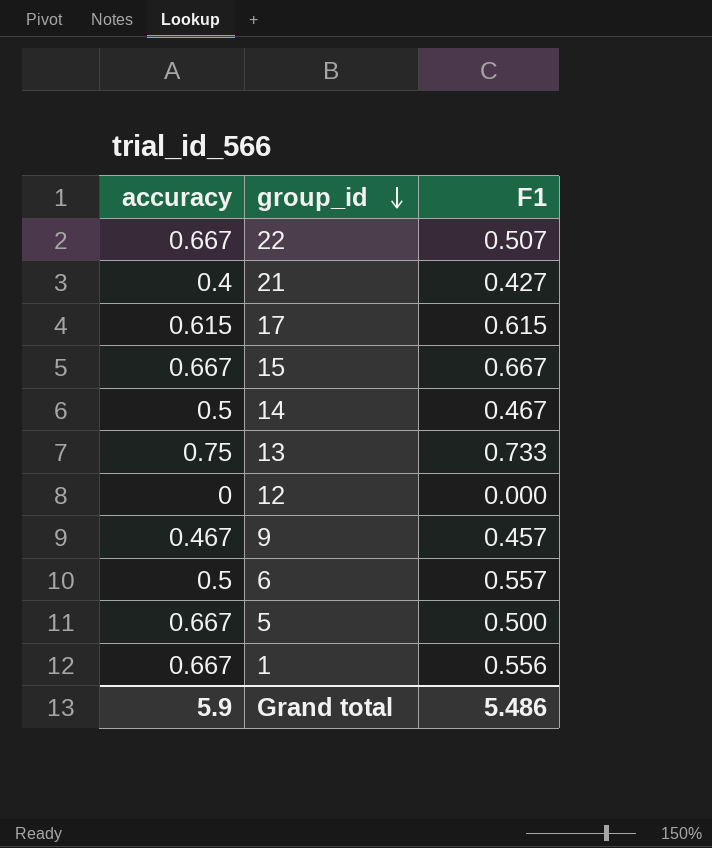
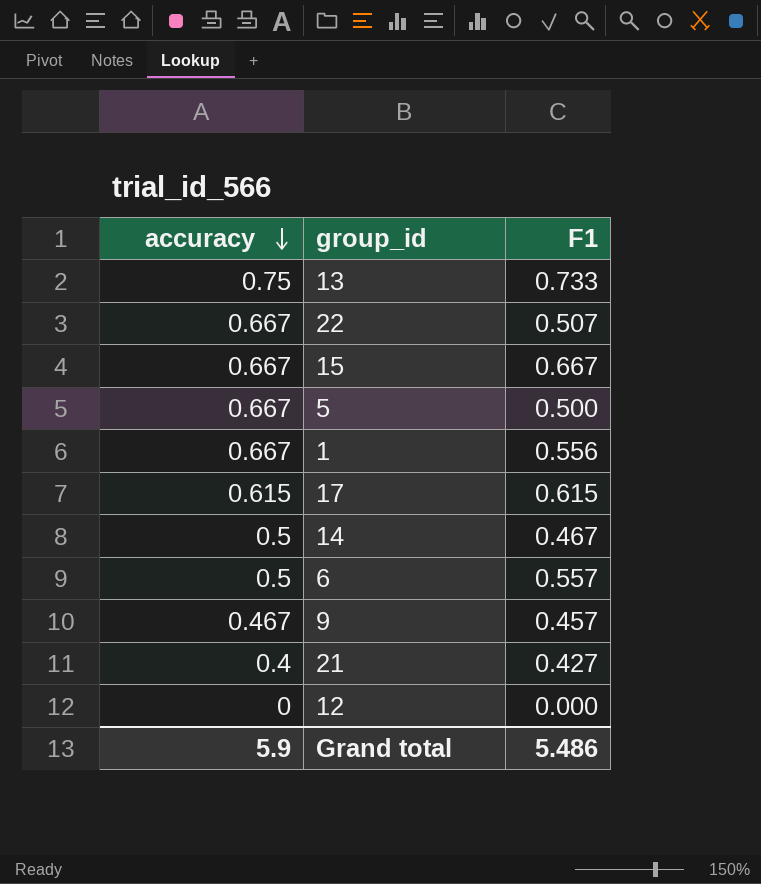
row order: group_id descending -> accuracy descending

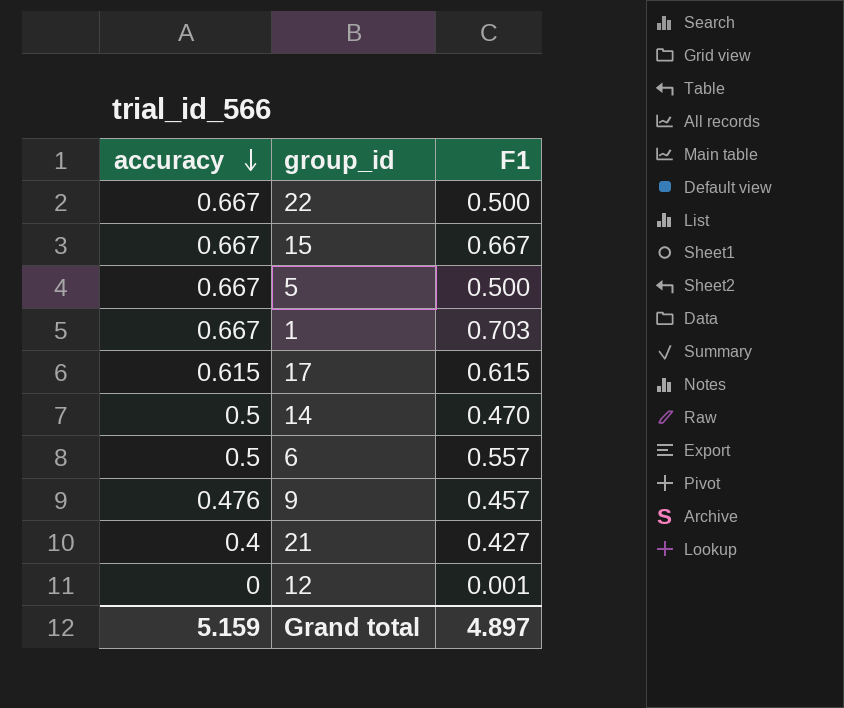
row 13: 0.75 | 0.733 -> none
22 | F1: 0.507 -> 0.500
1 | F1: 0.556 -> 0.703
14 | F1: 0.467 -> 0.470
9 | accuracy: 0.467 -> 0.476
12 | F1: 0.000 -> 0.001
Grand total | accuracy: 5.9 -> 5.159
Grand total | F1: 5.486 -> 4.897

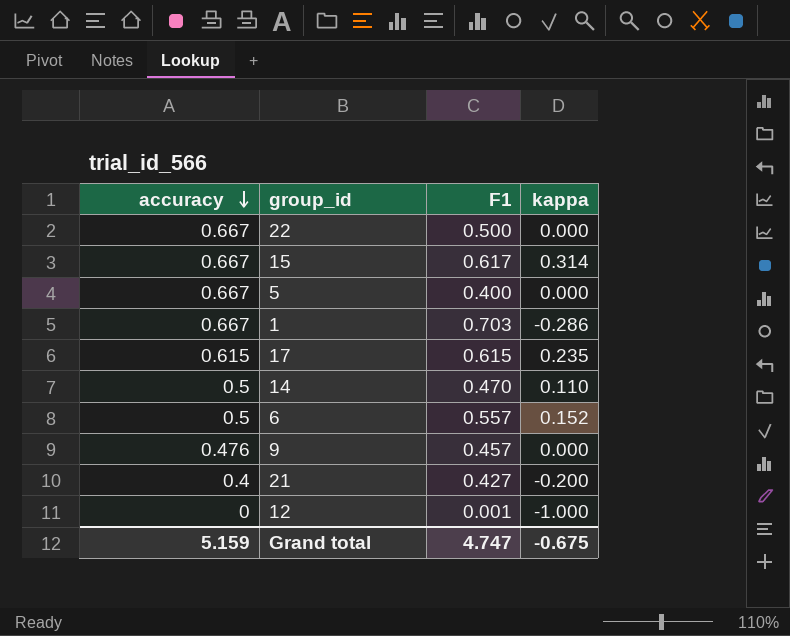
column kappa | position: none -> 4
15 | F1: 0.667 -> 0.617
5 | F1: 0.500 -> 0.400
Grand total | F1: 4.897 -> 4.747

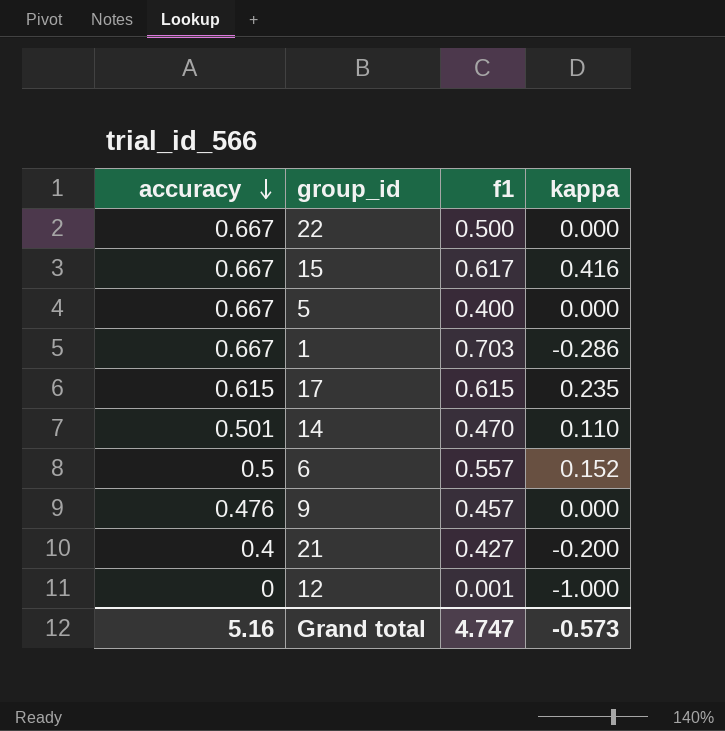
column name: F1 -> f1
15 | kappa: 0.314 -> 0.416
14 | accuracy: 0.5 -> 0.501
Grand total | accuracy: 5.159 -> 5.16
Grand total | kappa: -0.675 -> -0.573

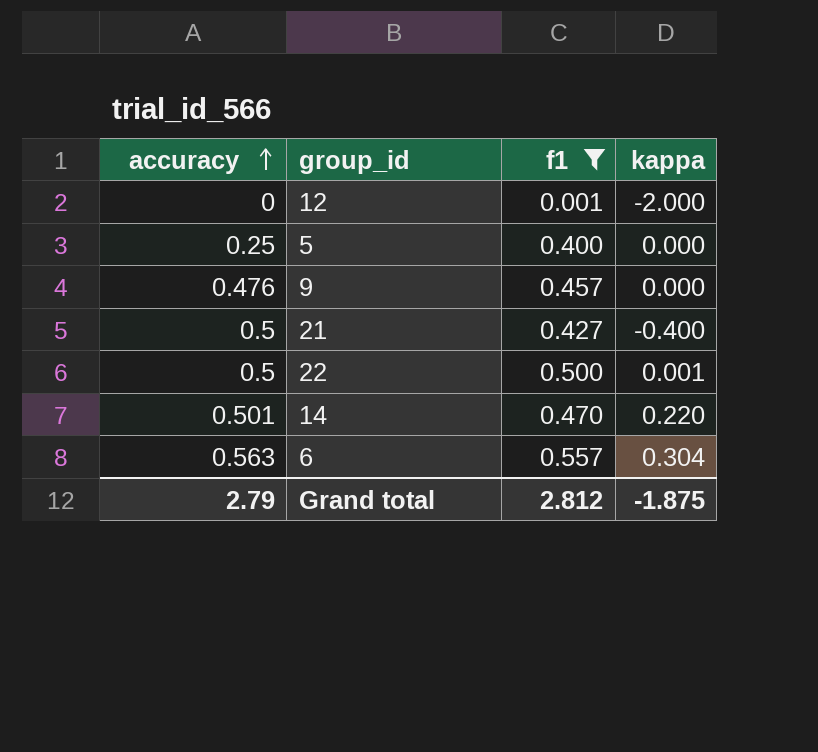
filter: none -> f1 <= 0.557
row order: accuracy descending -> accuracy ascending
12 | kappa: -1.000 -> -2.000
5 | accuracy: 0.667 -> 0.25
21 | accuracy: 0.4 -> 0.5
21 | kappa: -0.200 -> -0.400
22 | accuracy: 0.667 -> 0.5
22 | kappa: 0.000 -> 0.001
14 | kappa: 0.110 -> 0.220
6 | accuracy: 0.5 -> 0.563
6 | kappa: 0.152 -> 0.304
Grand total | accuracy: 5.16 -> 2.79
Grand total | f1: 4.747 -> 2.812
Grand total | kappa: -0.573 -> -1.875

